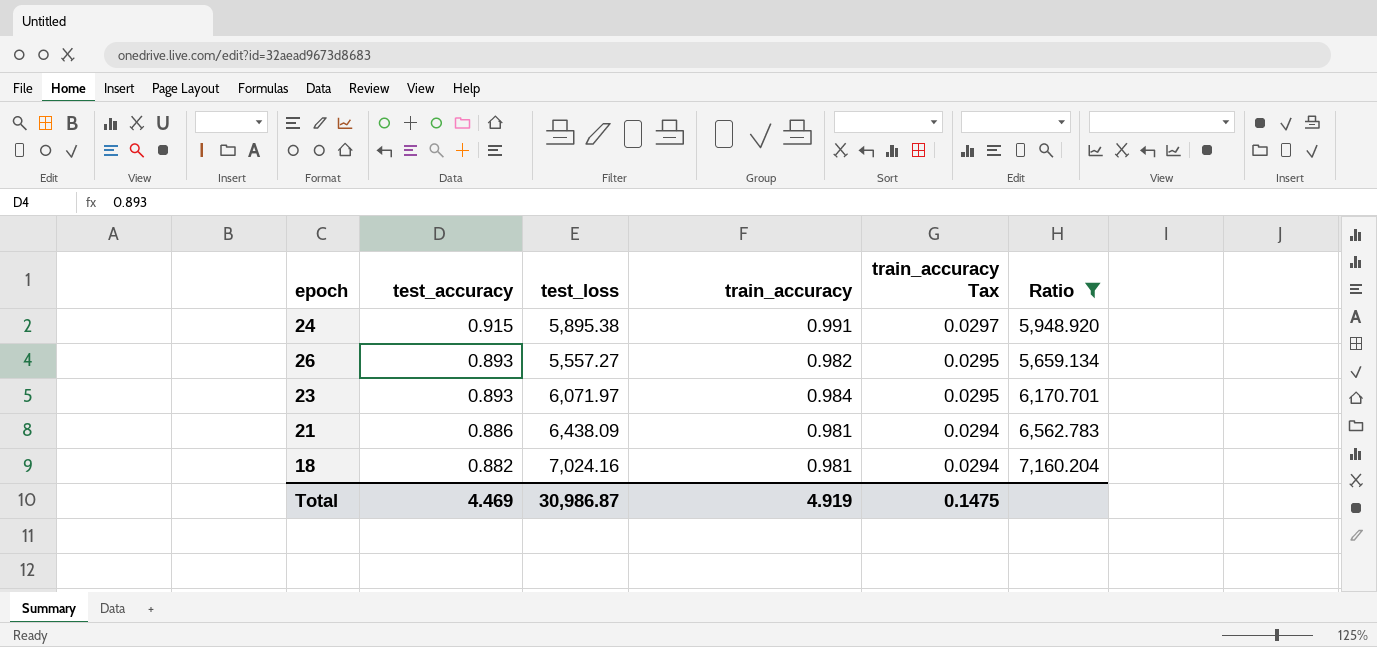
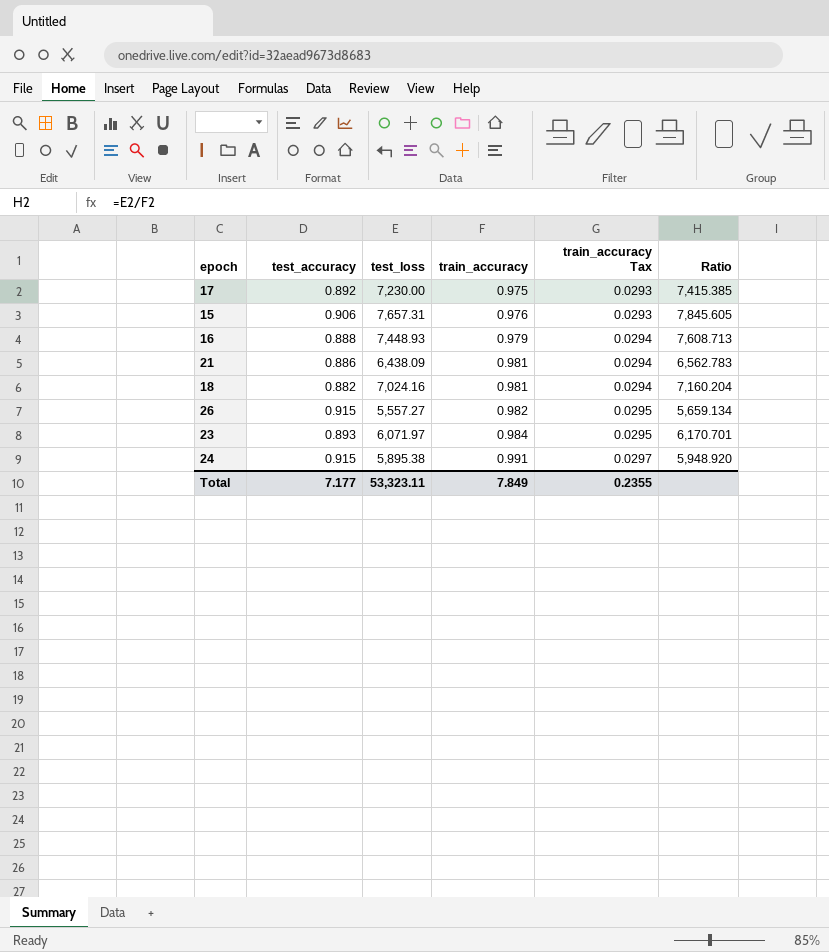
filter: Ratio <= 7,160.204 -> none
row order: test_accuracy descending -> train_accuracy ascending
26 | test_accuracy: 0.893 -> 0.915
Total | test_accuracy: 4.469 -> 7.177
Total | test_loss: 30,986.87 -> 53,323.11
Total | train_accuracy: 4.919 -> 7.849
Total | train_accuracy Tax: 0.1475 -> 0.2355

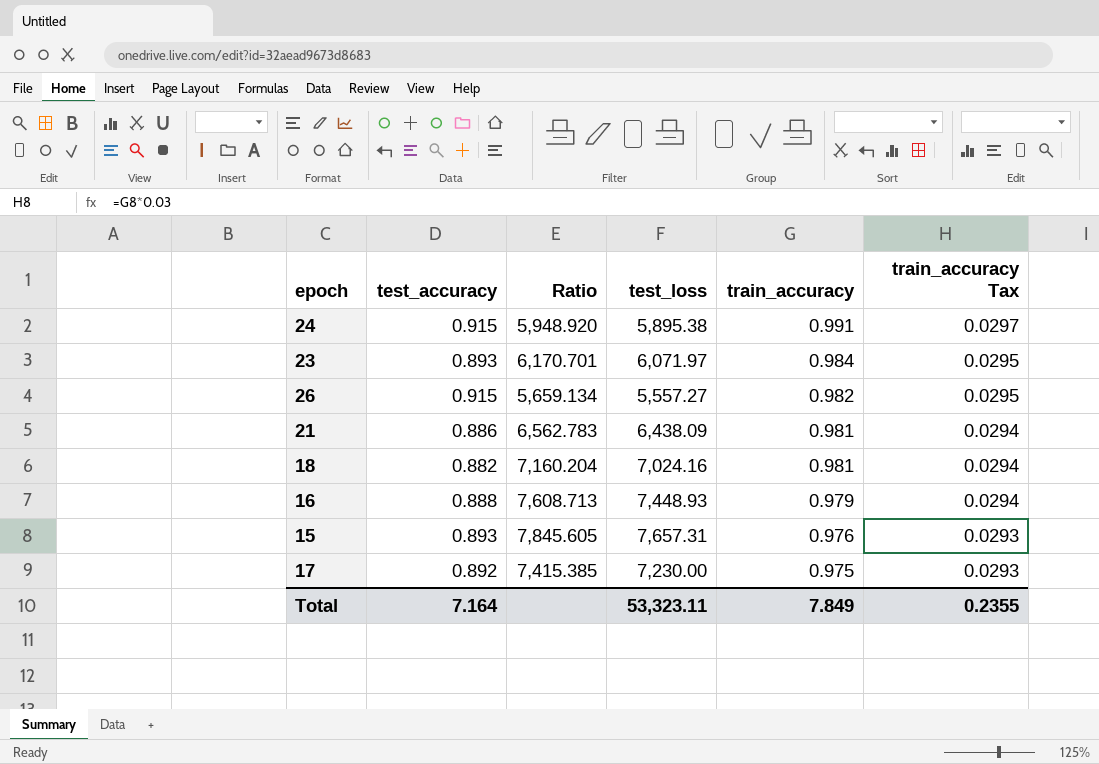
row order: train_accuracy ascending -> train_accuracy descending
column Ratio | position: 6 -> 3
15 | test_accuracy: 0.906 -> 0.893
Total | test_accuracy: 7.177 -> 7.164

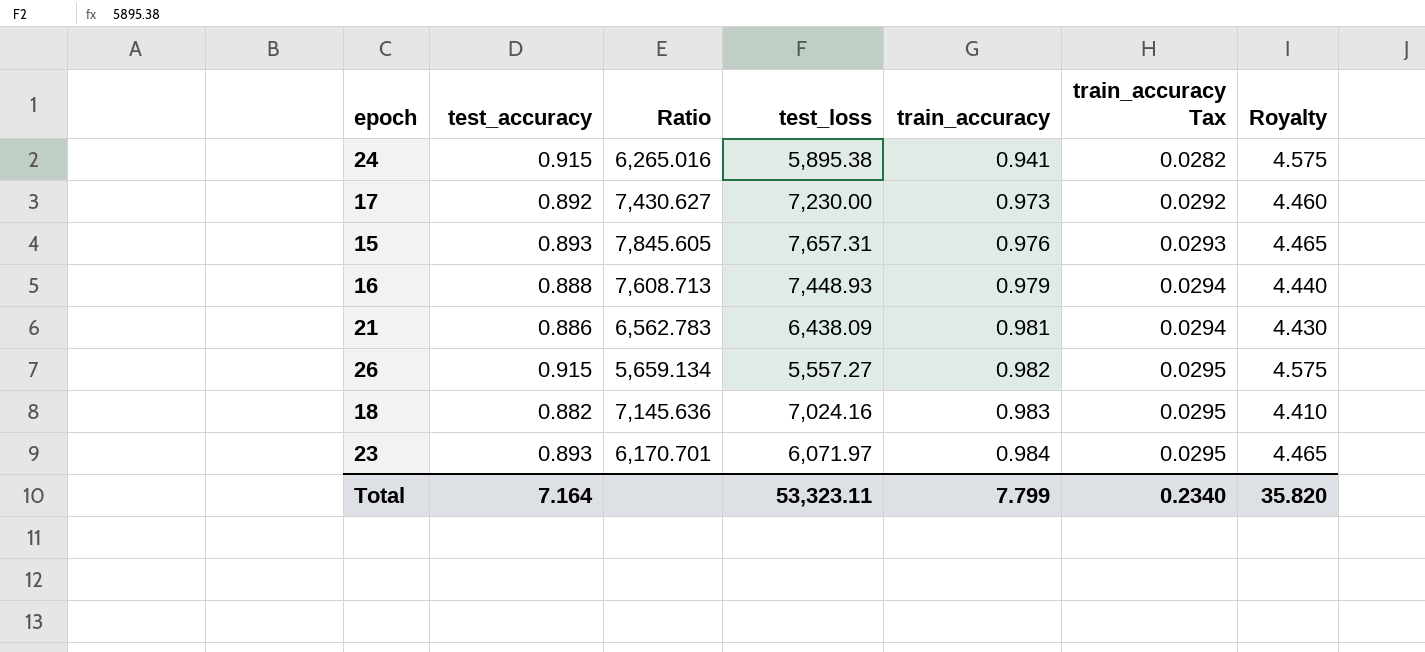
row order: train_accuracy descending -> train_accuracy ascending
column Royalty | formula: none -> [test_accuracy] * 5
24 | Ratio: 5,948.920 -> 6,265.016
24 | train_accuracy: 0.991 -> 0.941
24 | train_accuracy Tax: 0.0297 -> 0.0282
17 | Ratio: 7,415.385 -> 7,430.627
17 | train_accuracy: 0.975 -> 0.973
17 | train_accuracy Tax: 0.0293 -> 0.0292
18 | Ratio: 7,160.204 -> 7,145.636
18 | train_accuracy: 0.981 -> 0.983
18 | train_accuracy Tax: 0.0294 -> 0.0295
Total | train_accuracy: 7.849 -> 7.799
Total | train_accuracy Tax: 0.2355 -> 0.2340

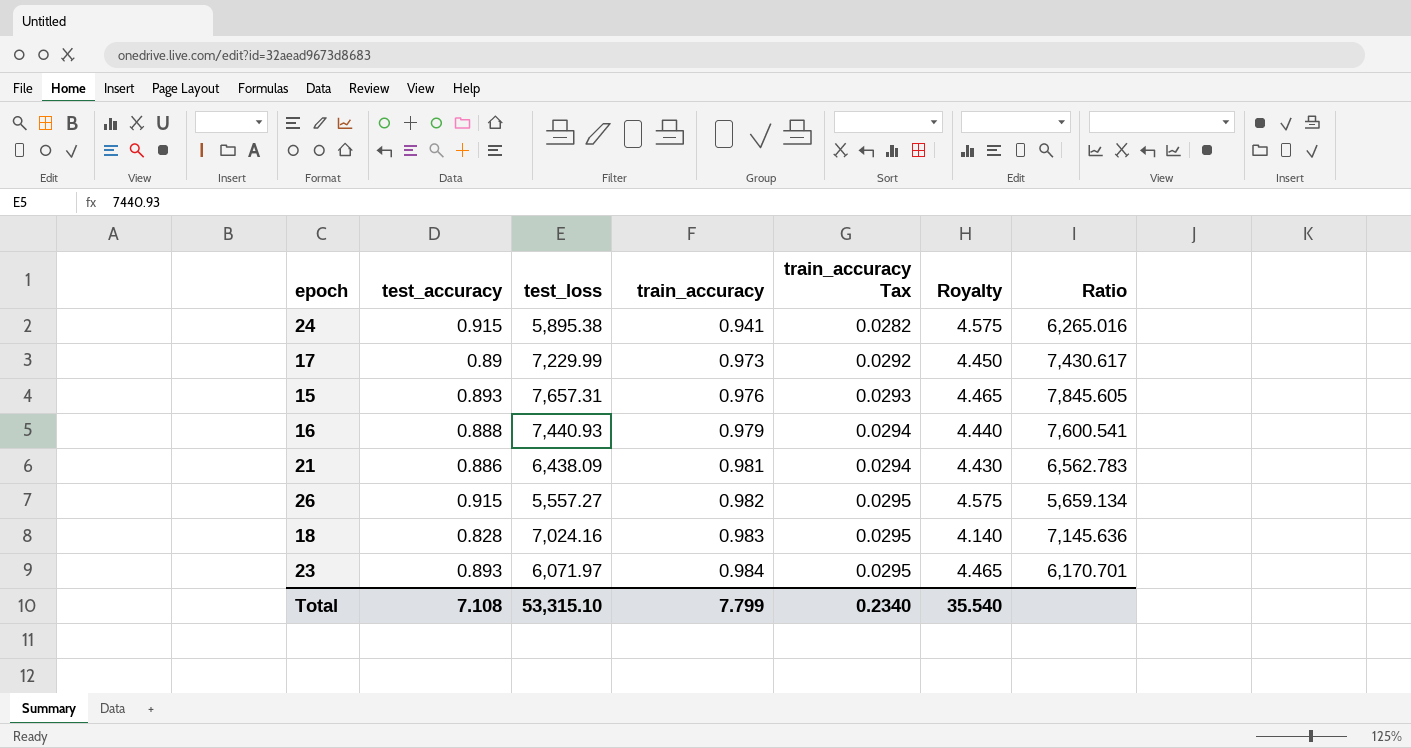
column Ratio | position: 3 -> 7
17 | test_accuracy: 0.892 -> 0.89
17 | test_loss: 7,230.00 -> 7,229.99
17 | Royalty: 4.460 -> 4.450
17 | Ratio: 7,430.627 -> 7,430.617
16 | test_loss: 7,448.93 -> 7,440.93
16 | Ratio: 7,608.713 -> 7,600.541
18 | test_accuracy: 0.882 -> 0.828
18 | Royalty: 4.410 -> 4.140
Total | test_accuracy: 7.164 -> 7.108
Total | test_loss: 53,323.11 -> 53,315.10
Total | Royalty: 35.820 -> 35.540

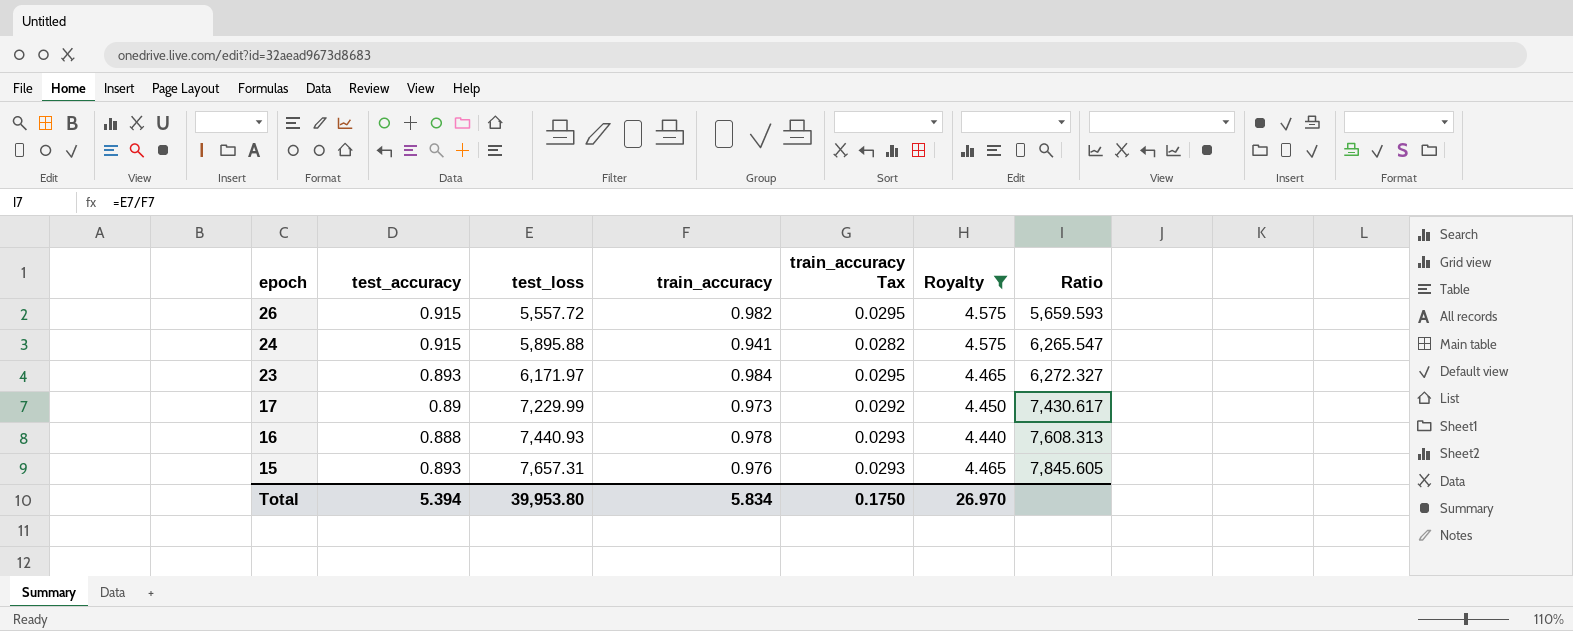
filter: none -> Royalty >= 4.440
row order: train_accuracy ascending -> epoch descending
26 | test_loss: 5,557.27 -> 5,557.72
26 | Ratio: 5,659.134 -> 5,659.593
24 | test_loss: 5,895.38 -> 5,895.88
24 | Ratio: 6,265.016 -> 6,265.547
23 | test_loss: 6,071.97 -> 6,171.97
23 | Ratio: 6,170.701 -> 6,272.327
16 | train_accuracy: 0.979 -> 0.978
16 | train_accuracy Tax: 0.0294 -> 0.0293
16 | Ratio: 7,600.541 -> 7,608.313
Total | test_accuracy: 7.108 -> 5.394
Total | test_loss: 53,315.10 -> 39,953.80
Total | train_accuracy: 7.799 -> 5.834
Total | train_accuracy Tax: 0.2340 -> 0.1750
Total | Royalty: 35.540 -> 26.970

